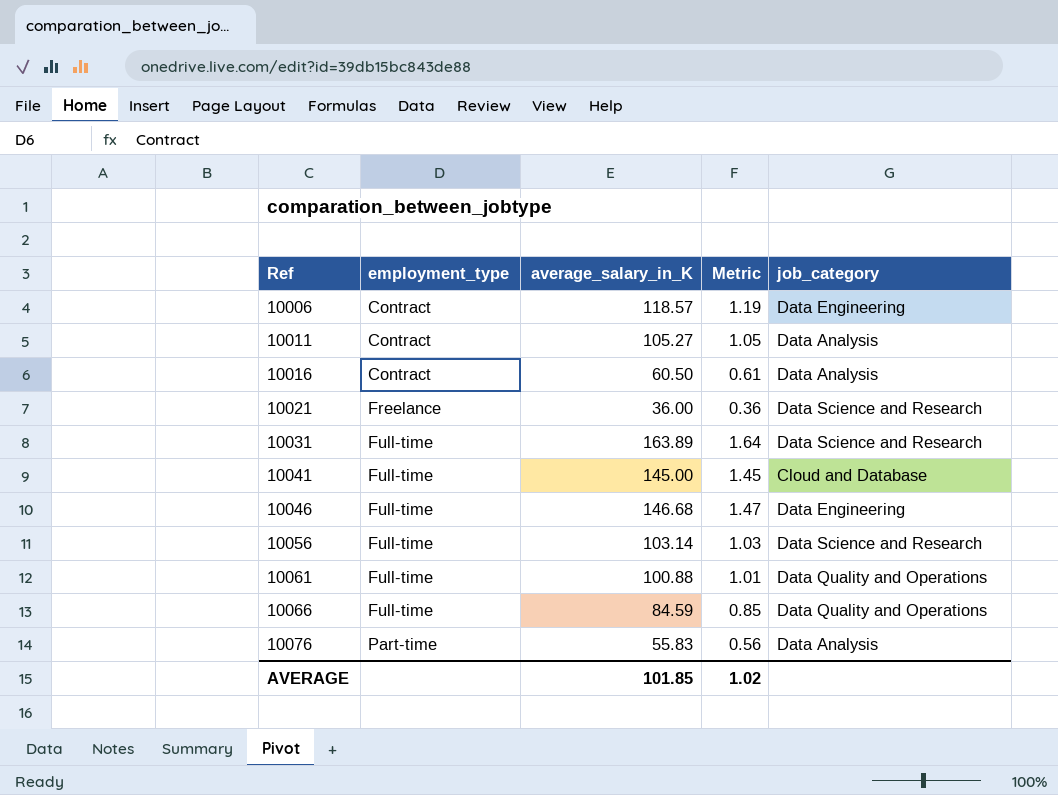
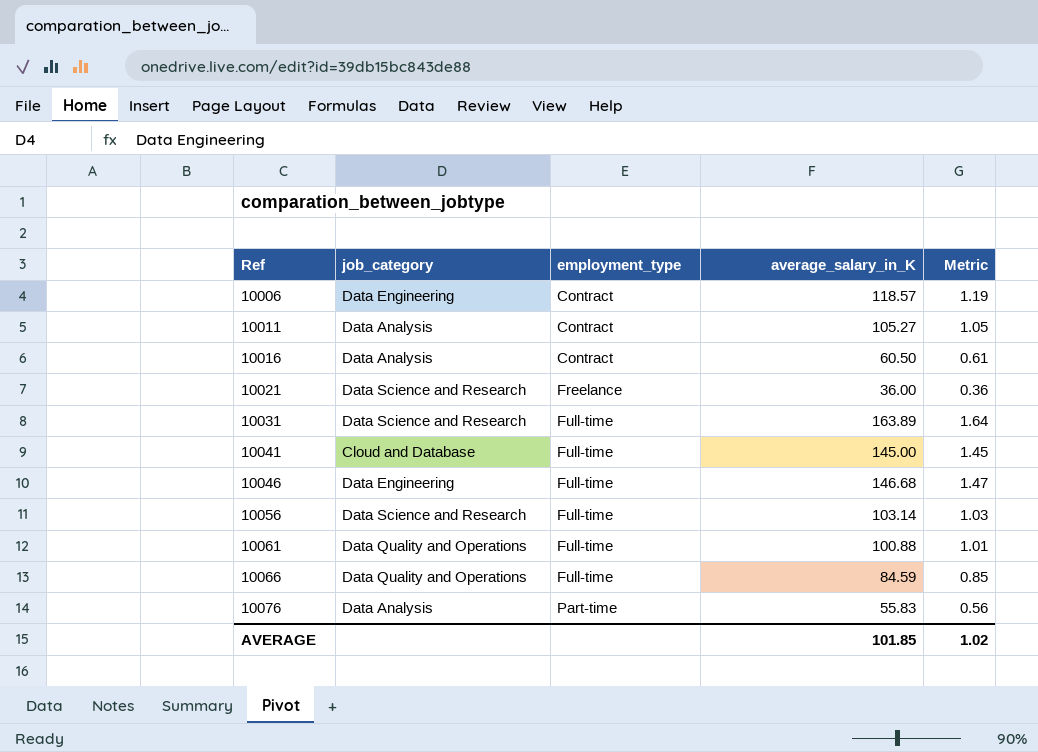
column job_category | position: 5 -> 2

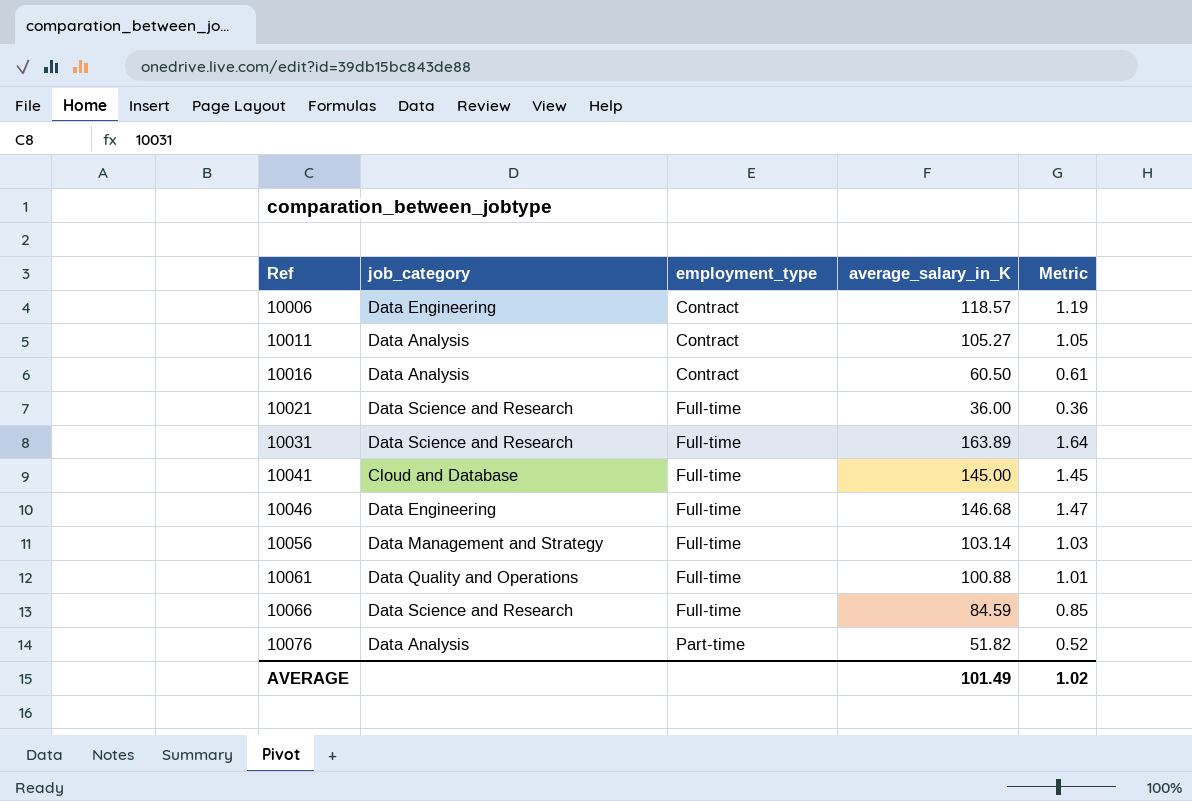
10021 | employment_type: Freelance -> Full-time
10056 | job_category: Data Science and Research -> Data Management and Strategy
10066 | job_category: Data Quality and Operations -> Data Science and Research
10076 | average_salary_in_K: 55.83 -> 51.82
10076 | Metric: 0.56 -> 0.52
AVERAGE | average_salary_in_K: 101.85 -> 101.49

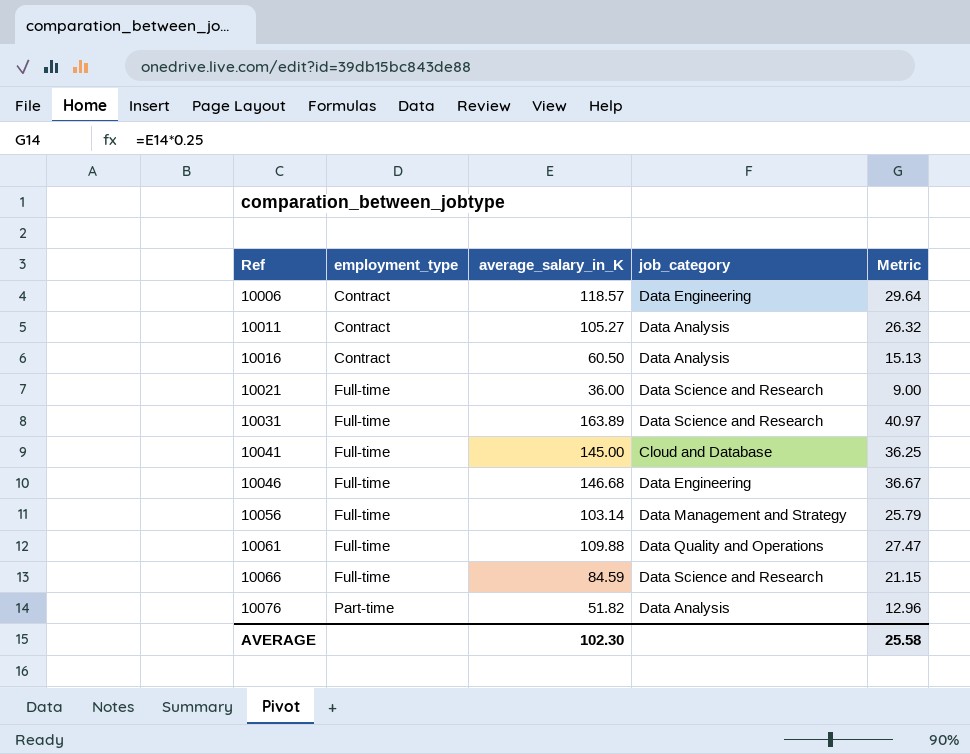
column job_category | position: 2 -> 4
column Metric | formula: [average_salary_in_K] * 0.01 -> [average_salary_in_K] * 0.25
10061 | average_salary_in_K: 100.88 -> 109.88
AVERAGE | average_salary_in_K: 101.49 -> 102.30
AVERAGE | Metric: 1.02 -> 25.58

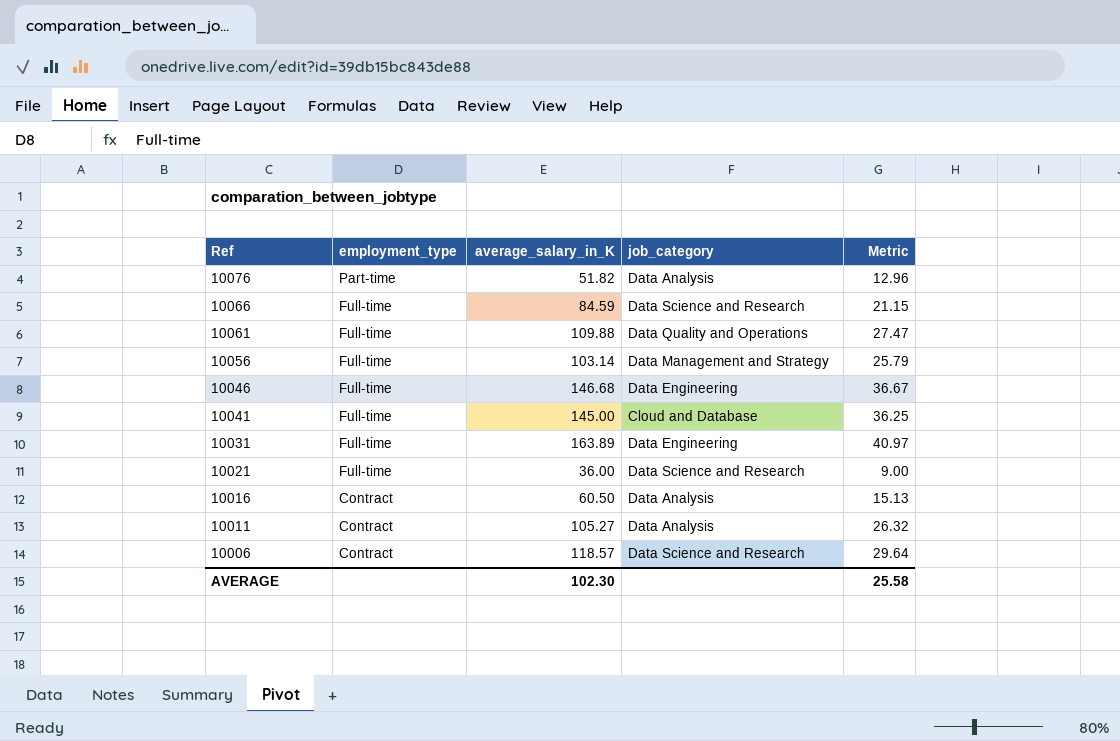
row order: Ref ascending -> Ref descending
10031 | job_category: Data Science and Research -> Data Engineering
10006 | job_category: Data Engineering -> Data Science and Research

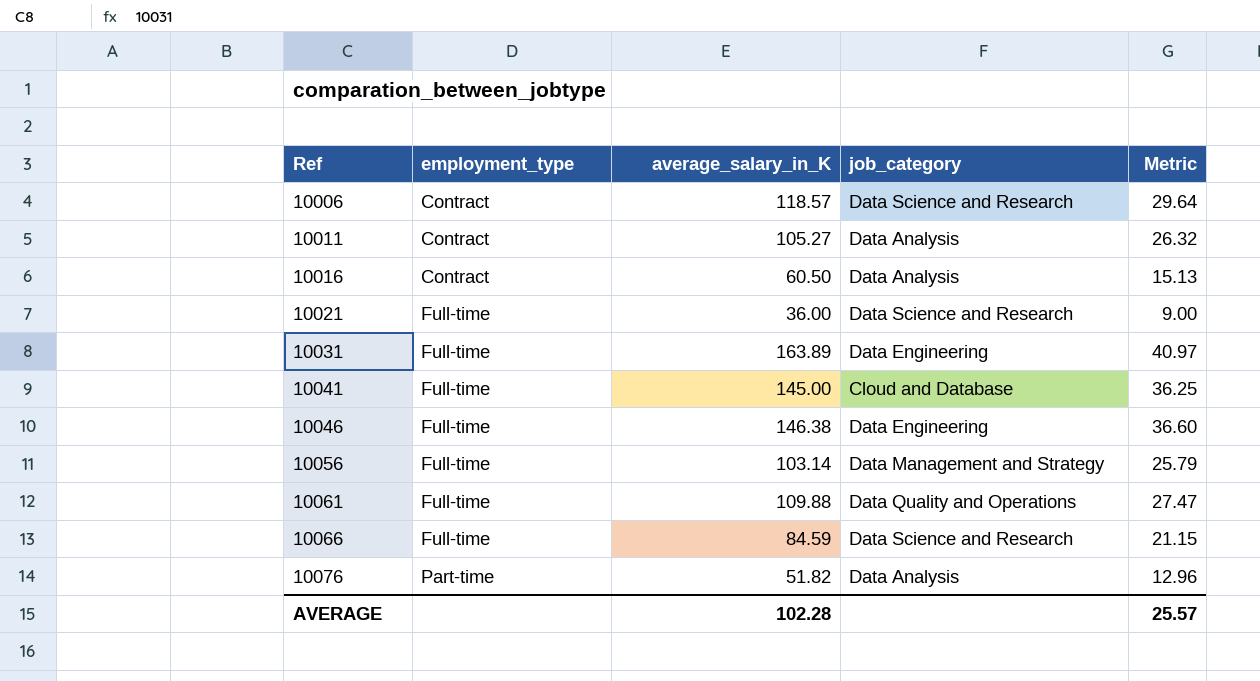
row order: Ref descending -> Ref ascending
10046 | average_salary_in_K: 146.68 -> 146.38
10046 | Metric: 36.67 -> 36.60
AVERAGE | average_salary_in_K: 102.30 -> 102.28
AVERAGE | Metric: 25.58 -> 25.57

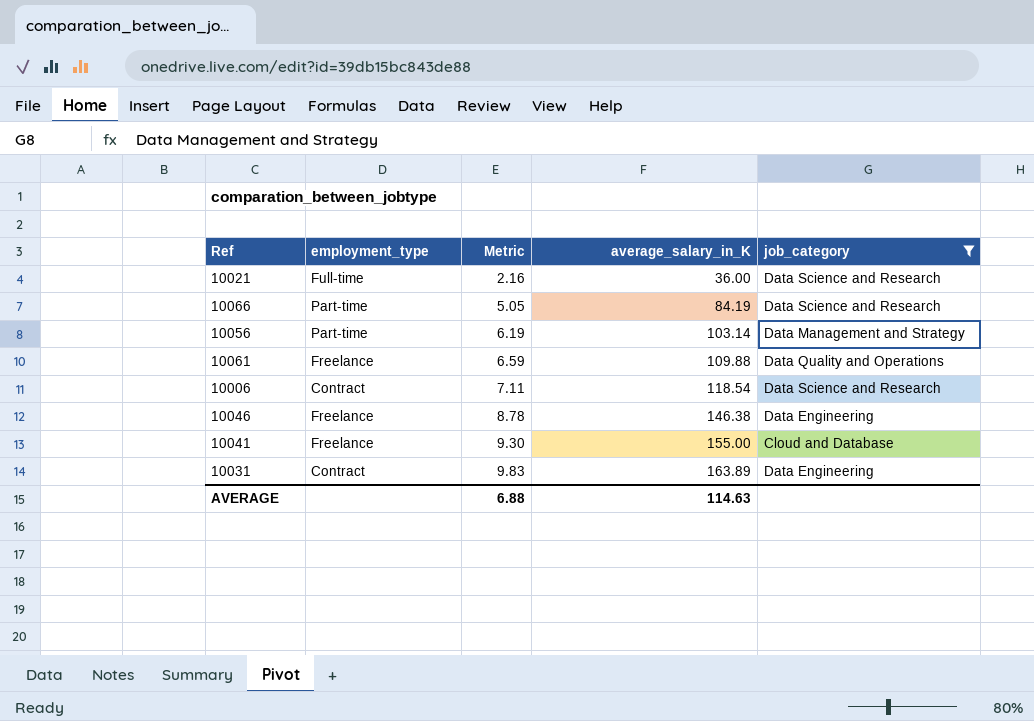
filter: none -> job_category != Data Analysis
row order: Ref ascending -> Metric ascending
column Metric | formula: [average_salary_in_K] * 0.25 -> [average_salary_in_K] * 0.06
column Metric | position: 5 -> 3
10066 | employment_type: Full-time -> Part-time
10066 | average_salary_in_K: 84.59 -> 84.19
10056 | employment_type: Full-time -> Part-time
10061 | employment_type: Full-time -> Freelance
10006 | average_salary_in_K: 118.57 -> 118.54
10046 | employment_type: Full-time -> Freelance
10041 | employment_type: Full-time -> Freelance
10041 | average_salary_in_K: 145.00 -> 155.00
10031 | employment_type: Full-time -> Contract
AVERAGE | Metric: 25.57 -> 6.88
AVERAGE | average_salary_in_K: 102.28 -> 114.63

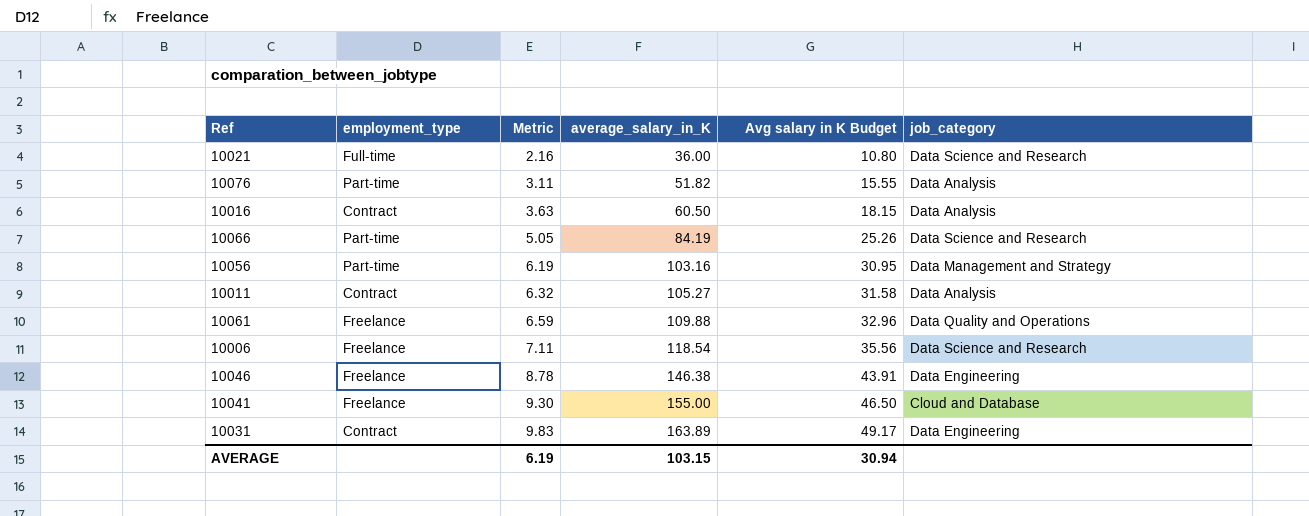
filter: job_category != Data Analysis -> none
column Avg salary in K Budget | formula: none -> [average_salary_in_K] * 0.3
10056 | average_salary_in_K: 103.14 -> 103.16
10006 | employment_type: Contract -> Freelance
AVERAGE | Metric: 6.88 -> 6.19
AVERAGE | average_salary_in_K: 114.63 -> 103.15

